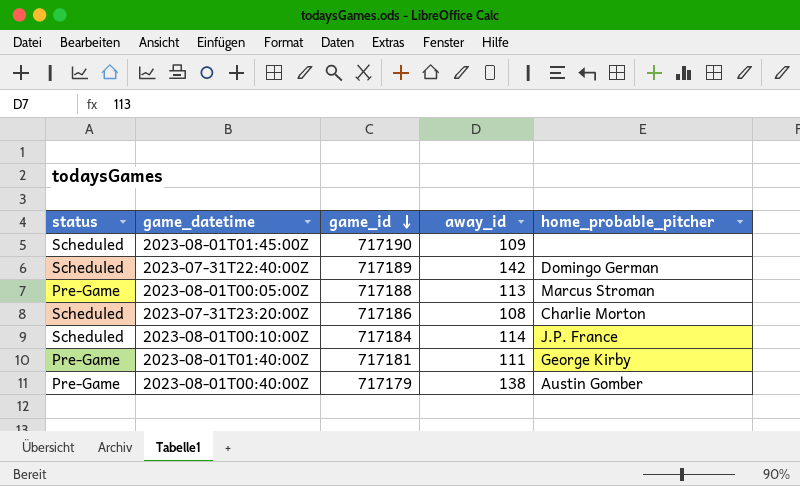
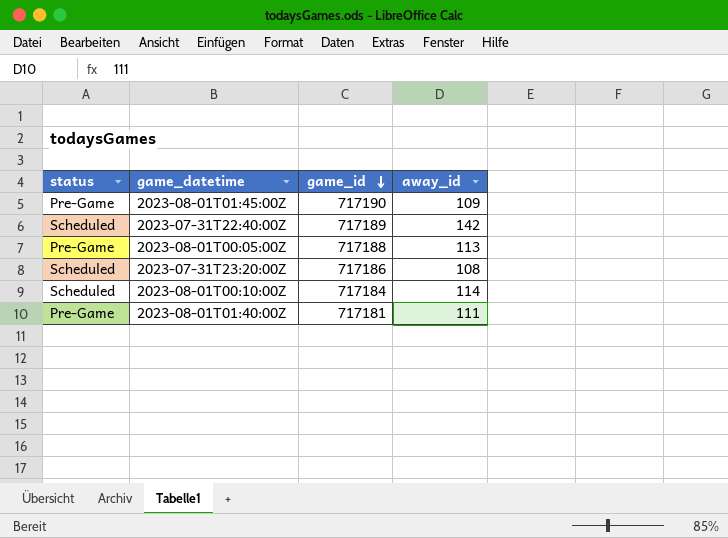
column home_probable_pitcher | position: 5 -> none
row 2023-08-01T00:40:00Z: Pre-Game | 717179 | 138 | Austin Gomber -> none
2023-08-01T01:45:00Z | status: Scheduled -> Pre-Game

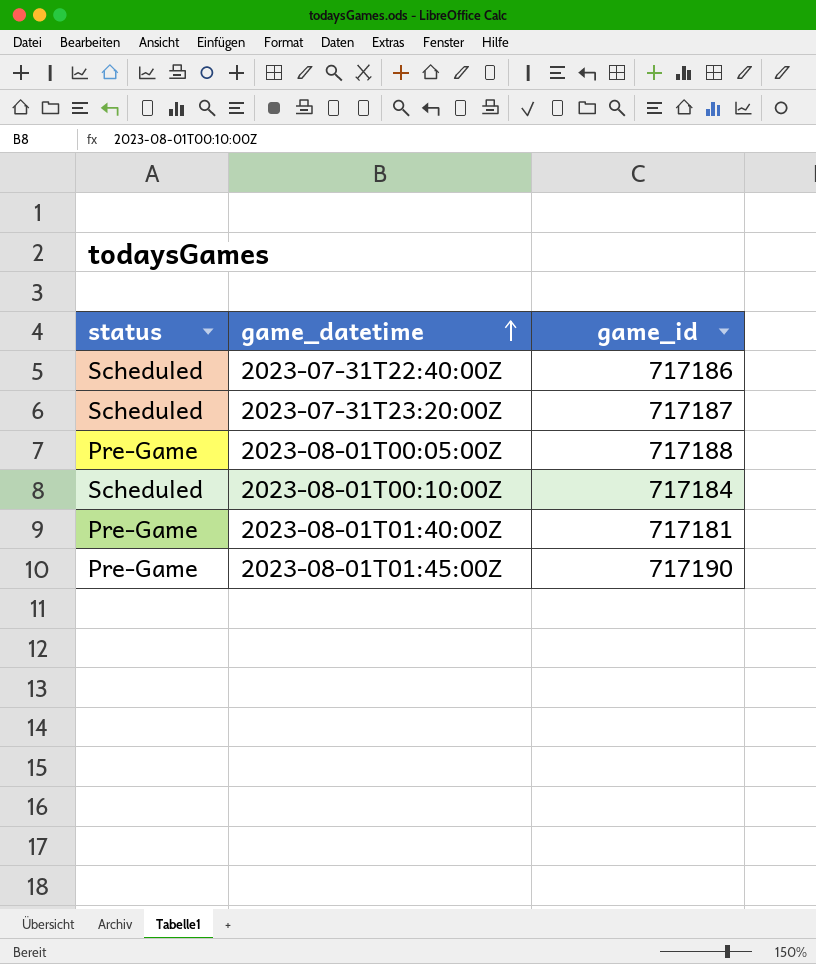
row order: game_id descending -> game_datetime ascending
column away_id | position: 4 -> none
2023-07-31T22:40:00Z | game_id: 717189 -> 717186
2023-07-31T23:20:00Z | game_id: 717186 -> 717187

